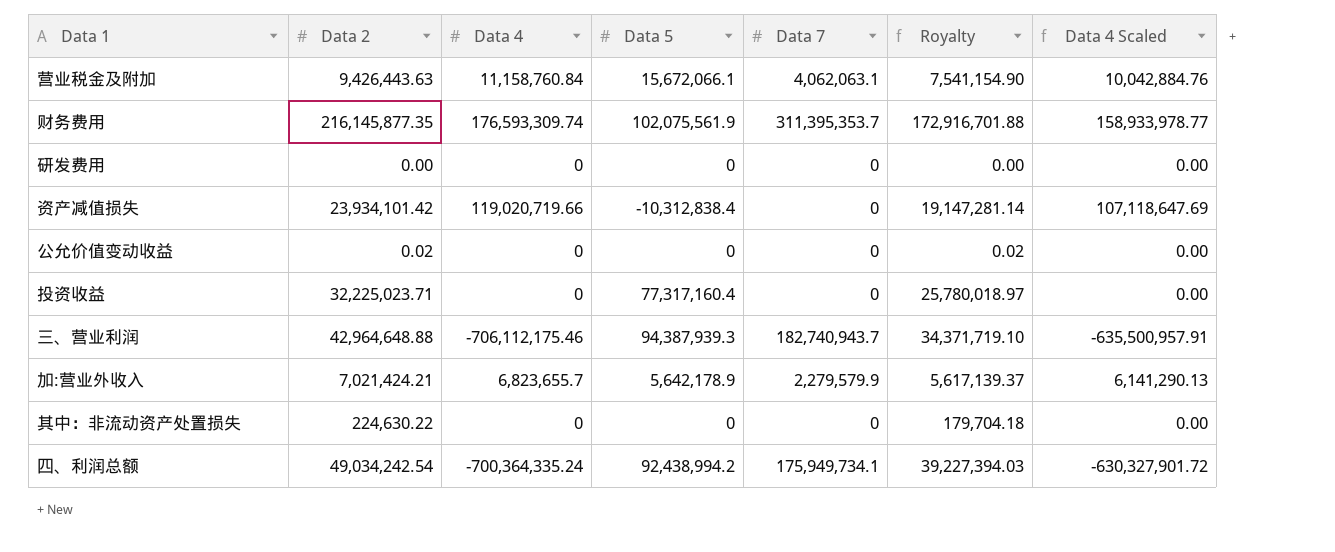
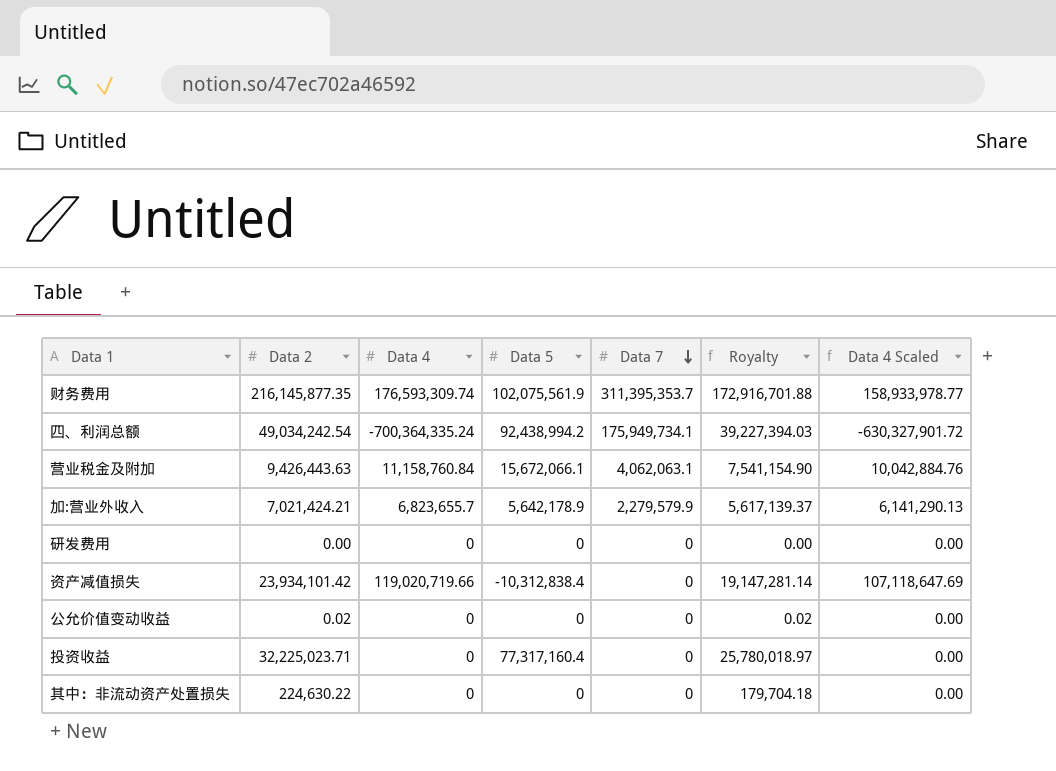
row order: none -> Data 7 descending
row 三、营业利润: 42,964,648.88 | -706,112,175.46 | 94,387,939.3 | 182,740,943.7 | 34,371,719.10 | -635,500,957.91 -> none

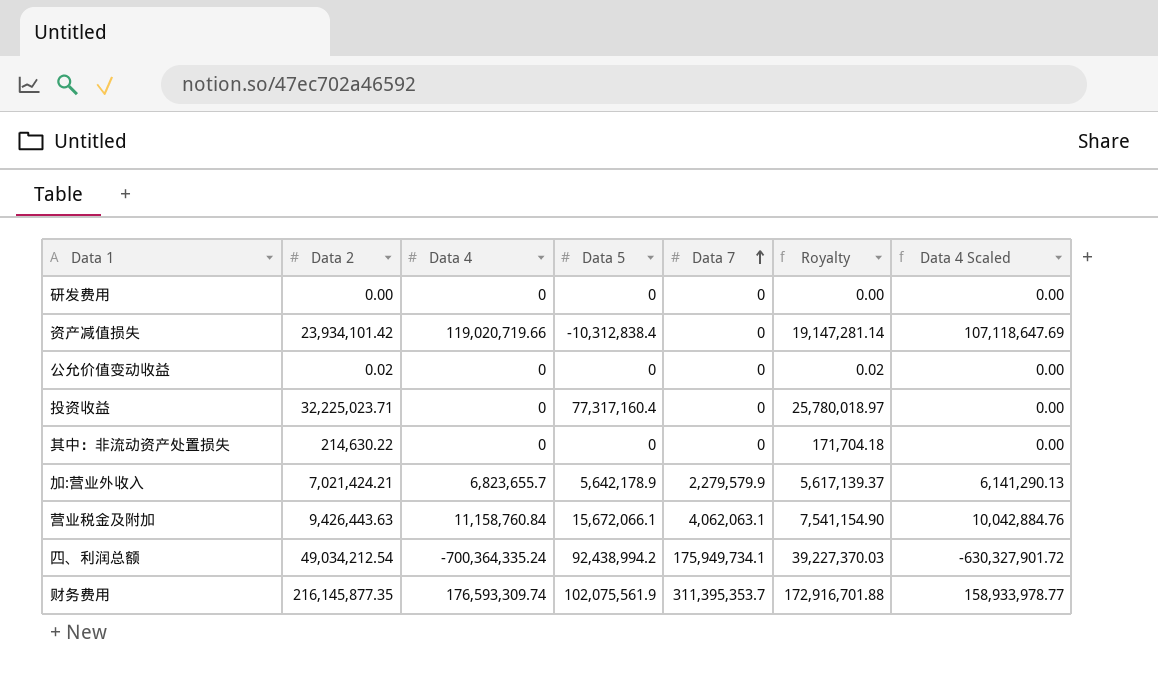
row order: Data 7 descending -> Data 7 ascending
其中：非流动资产处置损失 | Data 2: 224,630.22 -> 214,630.22
其中：非流动资产处置损失 | Royalty: 179,704.18 -> 171,704.18
四、利润总额 | Data 2: 49,034,242.54 -> 49,034,212.54
四、利润总额 | Royalty: 39,227,394.03 -> 39,227,370.03

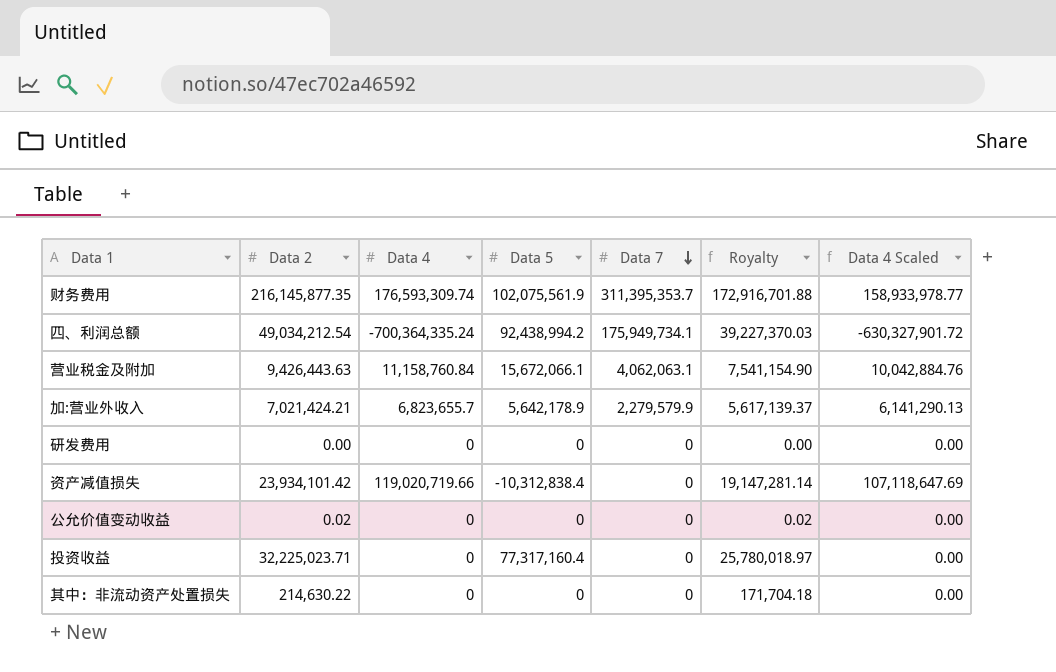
row order: Data 7 ascending -> Data 7 descending

